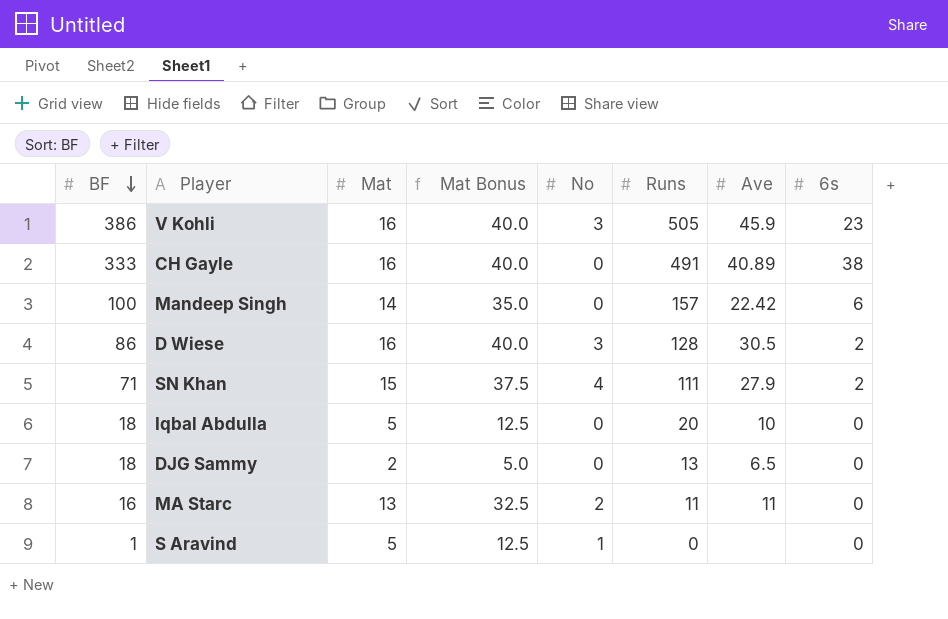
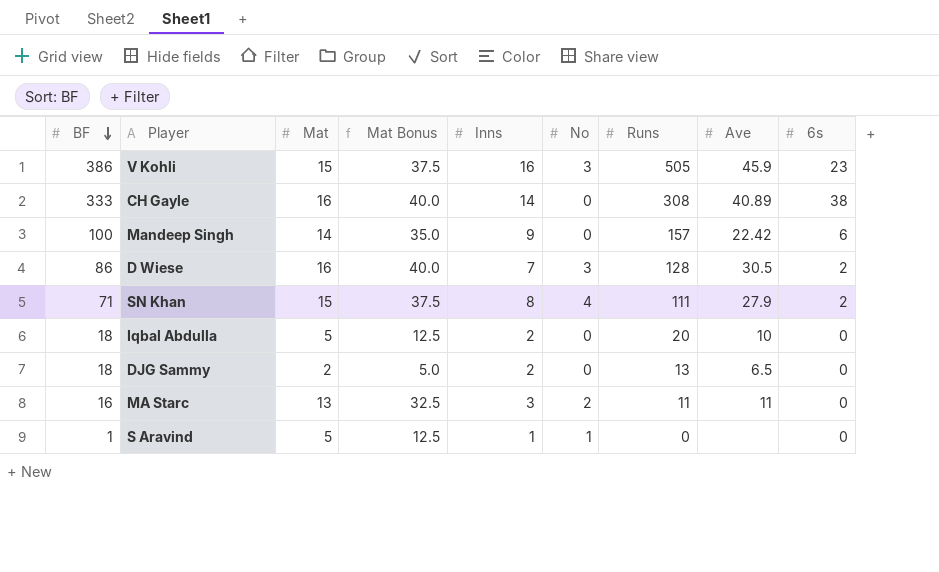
column Inns | position: none -> 5
V Kohli | Mat: 16 -> 15
V Kohli | Mat Bonus: 40.0 -> 37.5
CH Gayle | Runs: 491 -> 308

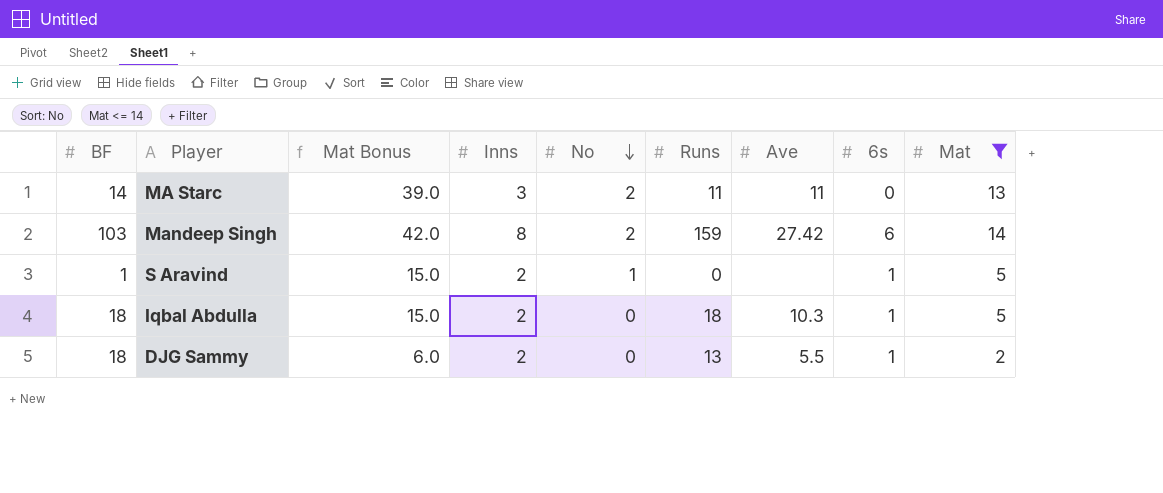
filter: none -> Mat <= 14
row order: BF descending -> No descending
column Mat Bonus | formula: [Mat] * 2.5 -> [Mat] * 3
column Mat | position: 3 -> 9
MA Starc | BF: 16 -> 14
Mandeep Singh | BF: 100 -> 103
Mandeep Singh | Inns: 9 -> 8
Mandeep Singh | No: 0 -> 2
Mandeep Singh | Runs: 157 -> 159
Mandeep Singh | Ave: 22.42 -> 27.42
S Aravind | Inns: 1 -> 2
S Aravind | 6s: 0 -> 1
Iqbal Abdulla | Runs: 20 -> 18
Iqbal Abdulla | Ave: 10 -> 10.3
Iqbal Abdulla | 6s: 0 -> 1
DJG Sammy | Ave: 6.5 -> 5.5
DJG Sammy | 6s: 0 -> 1

